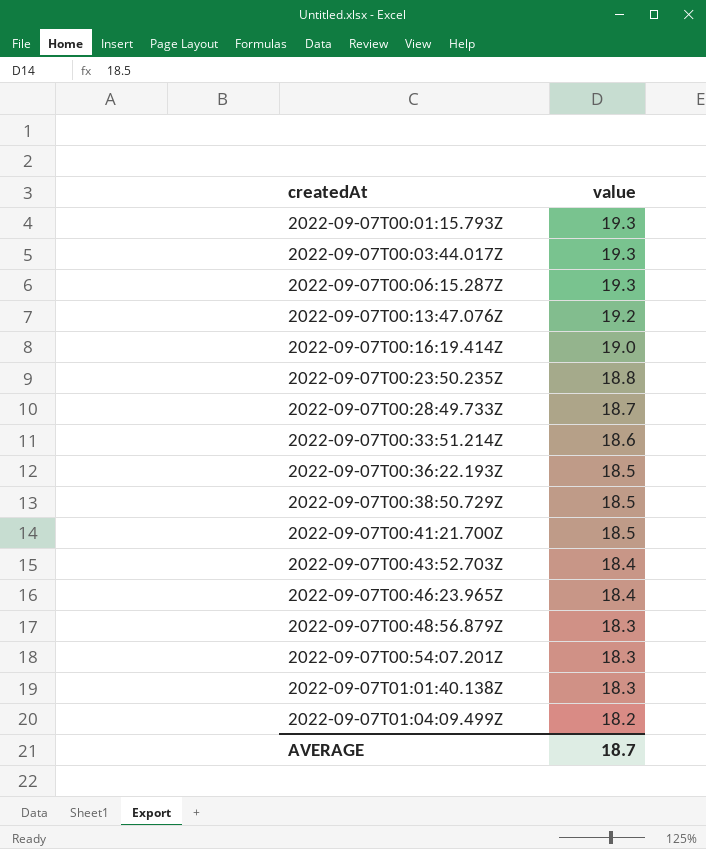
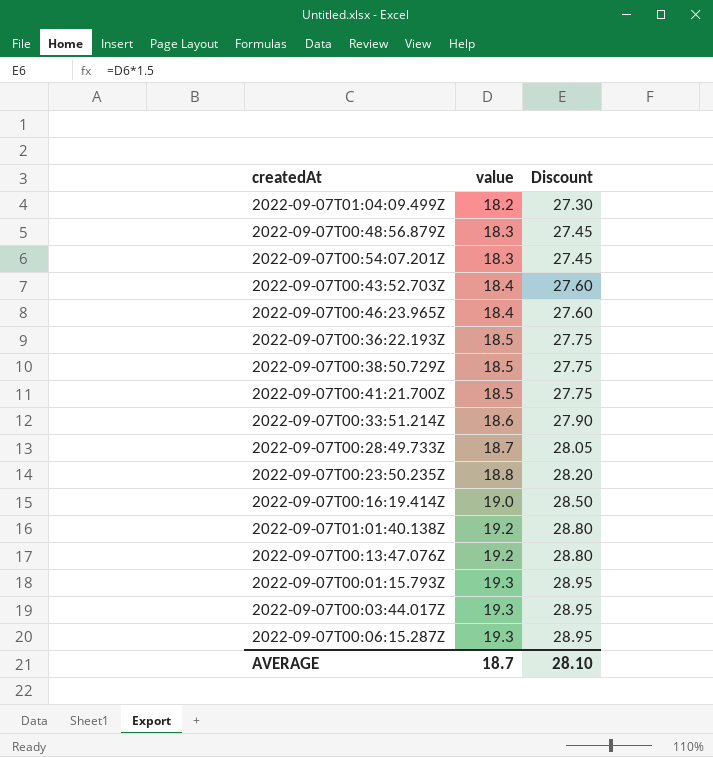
row order: createdAt ascending -> value ascending
column Discount | formula: none -> [value] * 1.5
2022-09-07T01:01:40.138Z | value: 18.3 -> 19.2

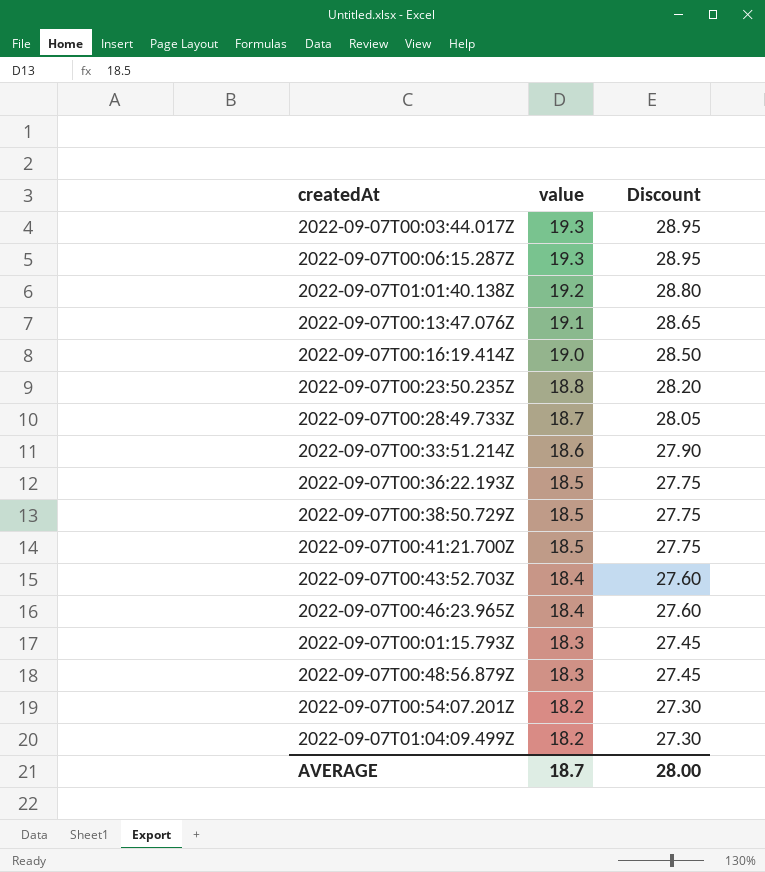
row order: value ascending -> value descending
2022-09-07T00:13:47.076Z | value: 19.2 -> 19.1
2022-09-07T00:13:47.076Z | Discount: 28.80 -> 28.65
2022-09-07T00:01:15.793Z | value: 19.3 -> 18.3
2022-09-07T00:01:15.793Z | Discount: 28.95 -> 27.45
2022-09-07T00:54:07.201Z | value: 18.3 -> 18.2
2022-09-07T00:54:07.201Z | Discount: 27.45 -> 27.30
AVERAGE | Discount: 28.10 -> 28.00

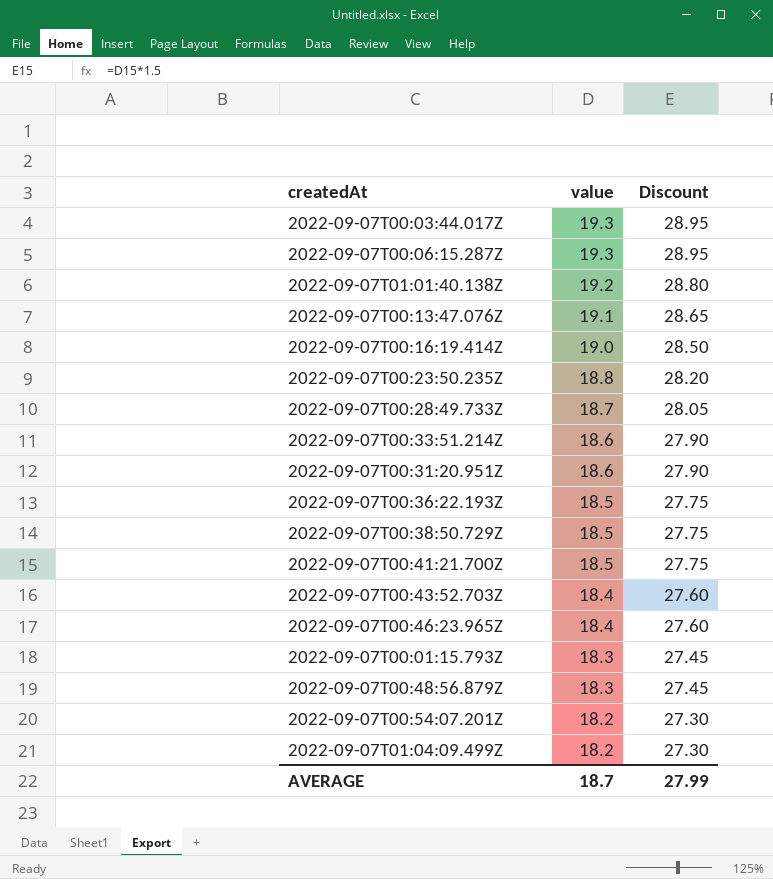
row 2022-09-07T00:31:20.951Z: none -> 18.6 | 27.90
AVERAGE | Discount: 28.00 -> 27.99

